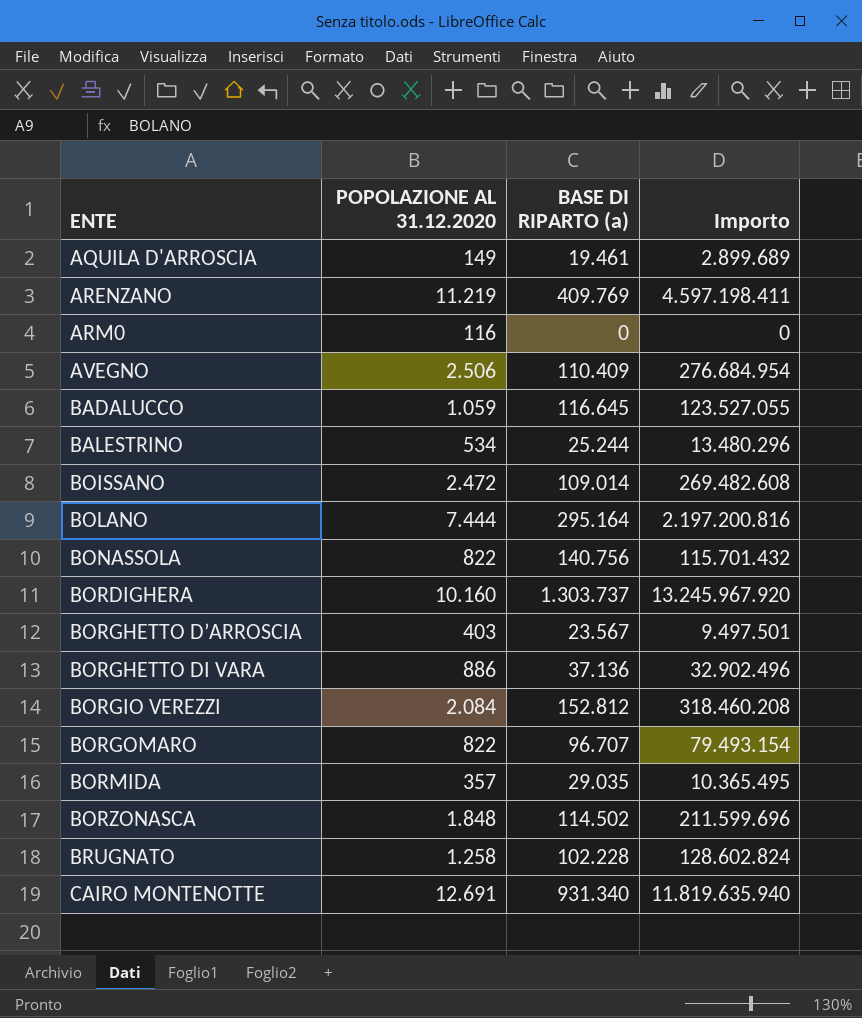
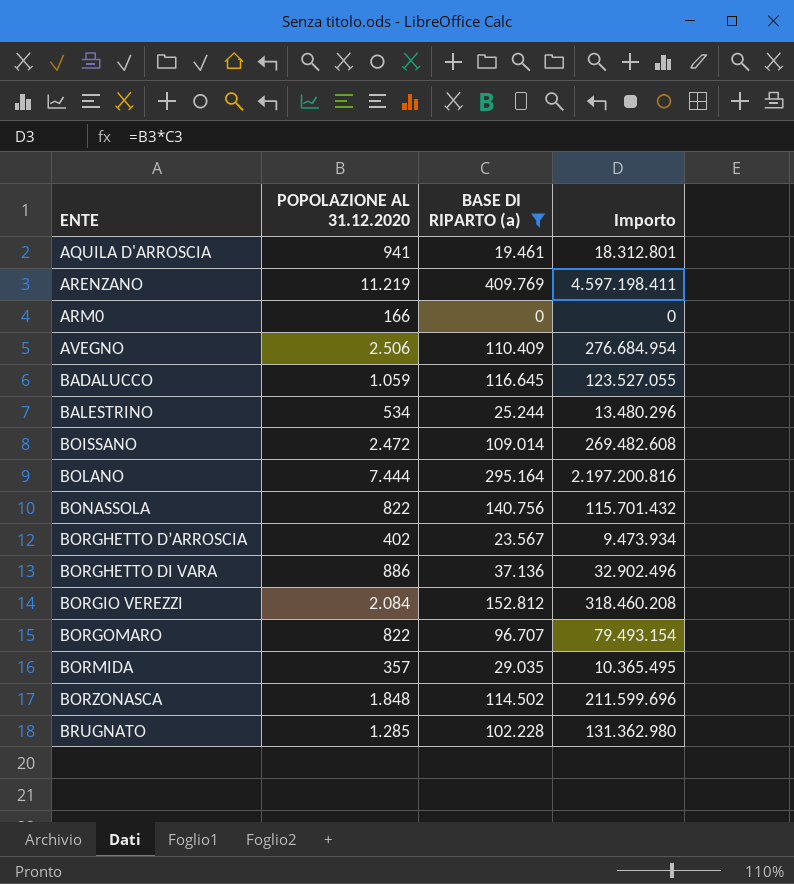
filter: none -> BASE DI RIPARTO (a) <= 409.769
AQUILA D'ARROSCIA | POPOLAZIONE AL 31.12.2020: 149 -> 941
AQUILA D'ARROSCIA | Importo: 2.899.689 -> 18.312.801
ARM0 | POPOLAZIONE AL 31.12.2020: 116 -> 166
BORGHETTO D’ARROSCIA | POPOLAZIONE AL 31.12.2020: 403 -> 402
BORGHETTO D’ARROSCIA | Importo: 9.497.501 -> 9.473.934
BRUGNATO | POPOLAZIONE AL 31.12.2020: 1.258 -> 1.285
BRUGNATO | Importo: 128.602.824 -> 131.362.980

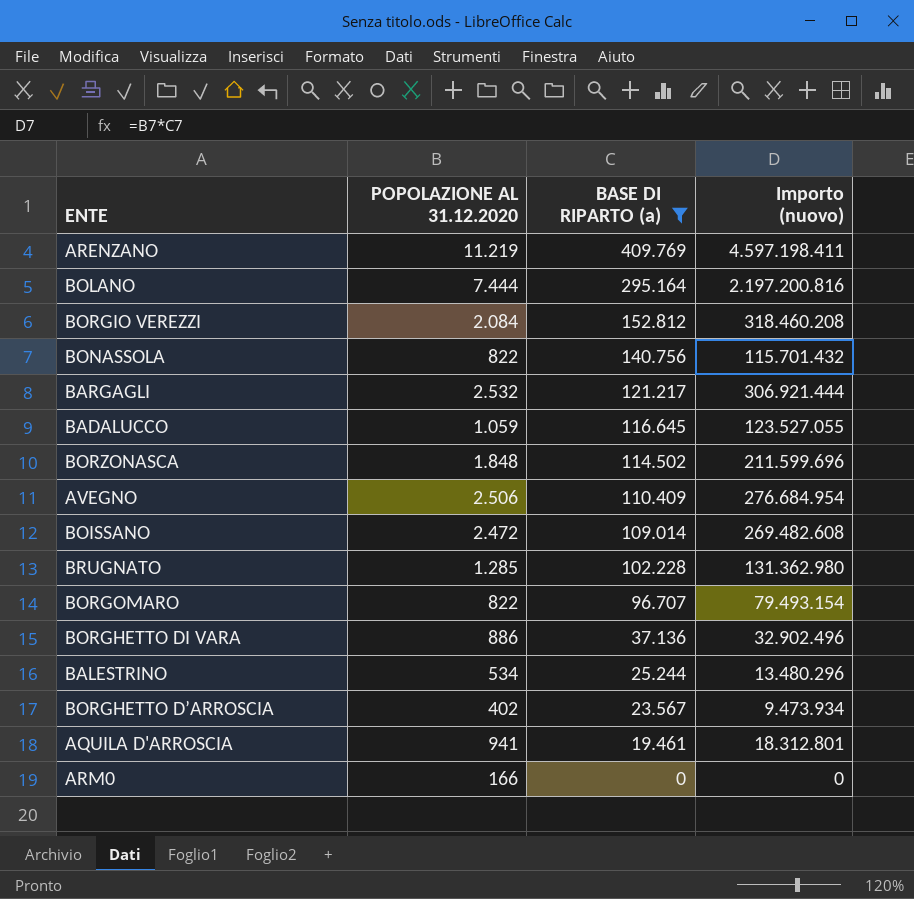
row order: none -> BASE DI RIPARTO (a) descending
column name: Importo -> Importo (nuovo)
row BORMIDA: 357 | 29.035 | 10.365.495 -> none
row BARGAGLI: none -> 2.532 | 121.217 | 306.921.444

